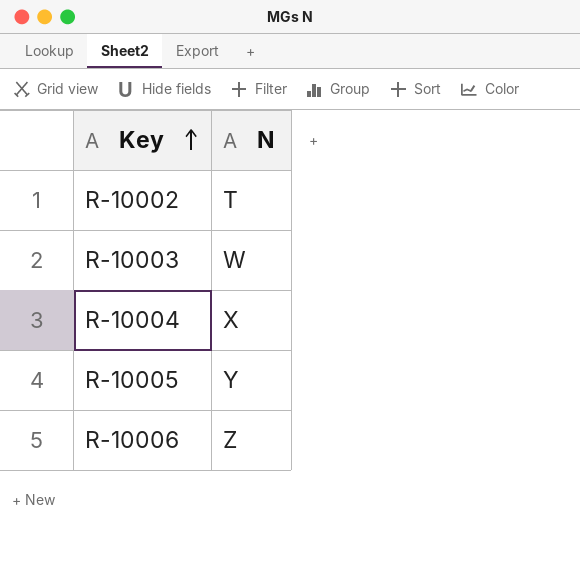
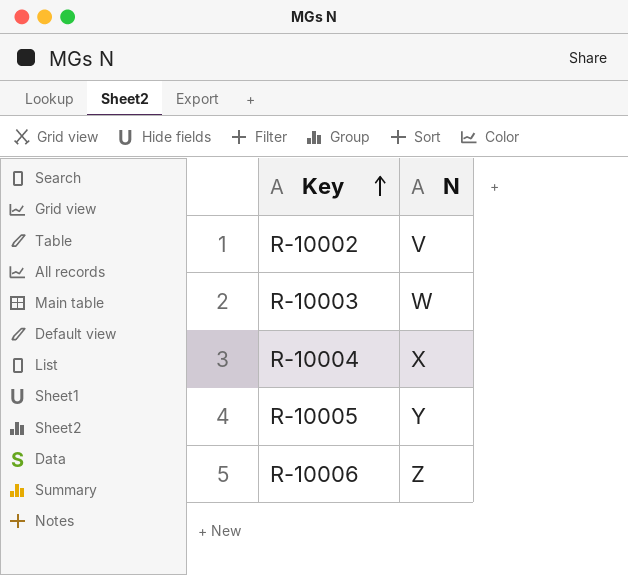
R-10002 | N: T -> V

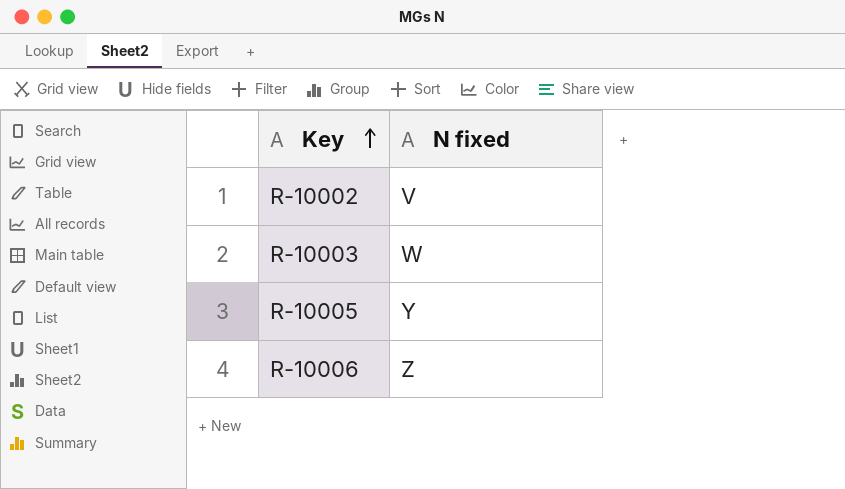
column name: N -> N fixed
row R-10004: X -> none

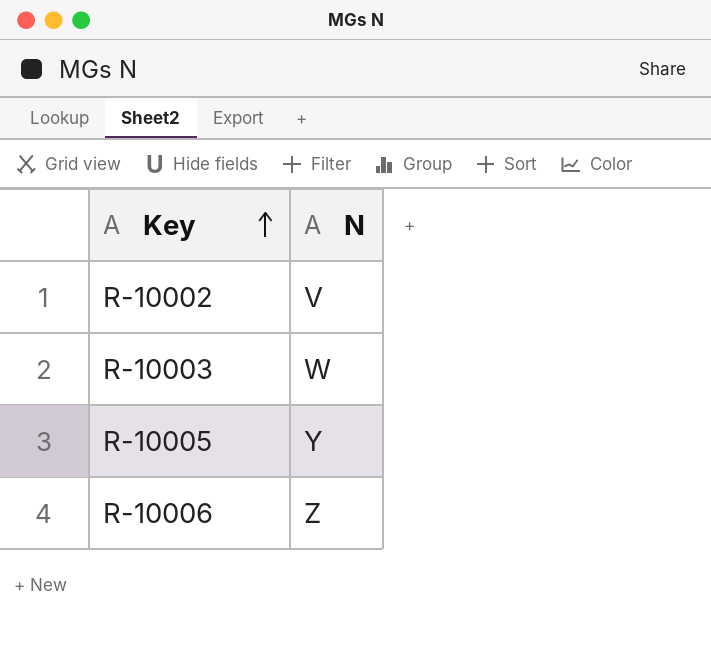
column name: N fixed -> N

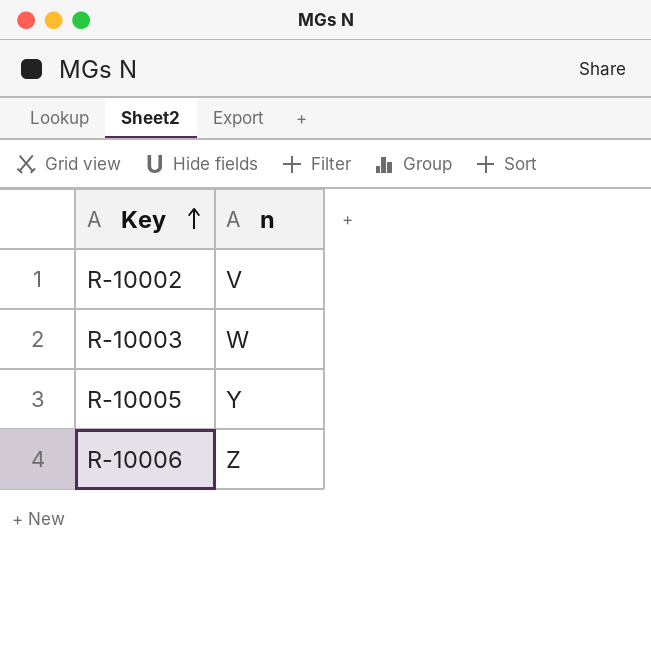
column name: N -> n

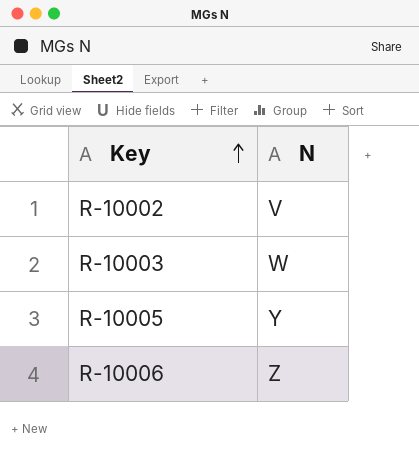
column name: n -> N

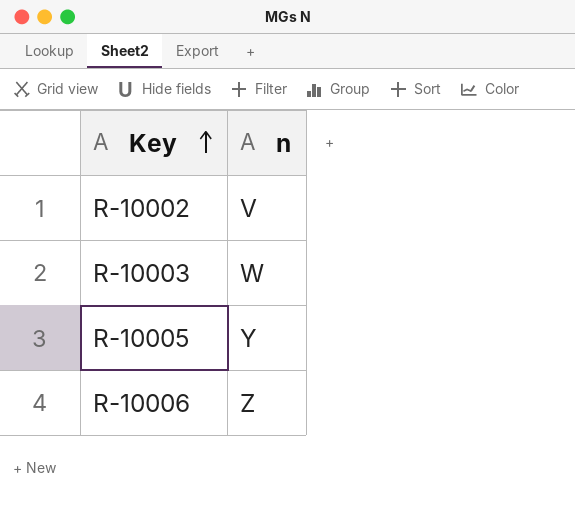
column name: N -> n

